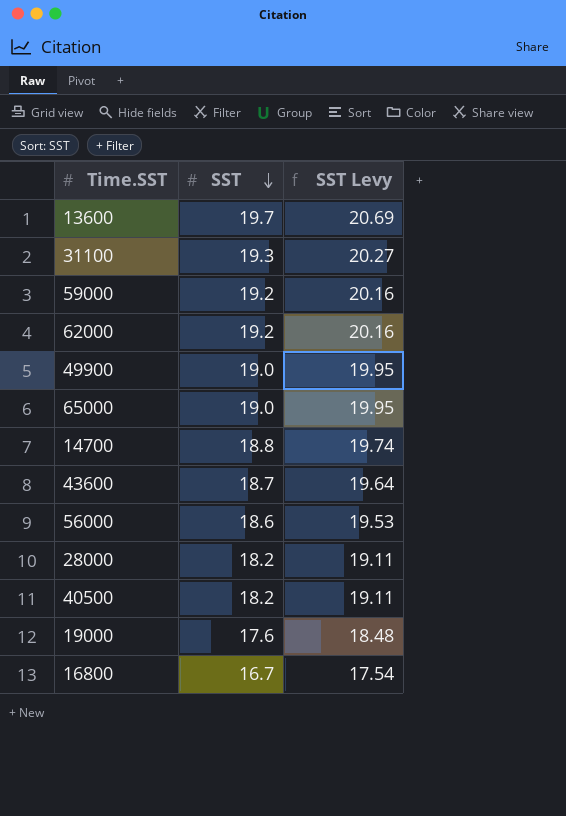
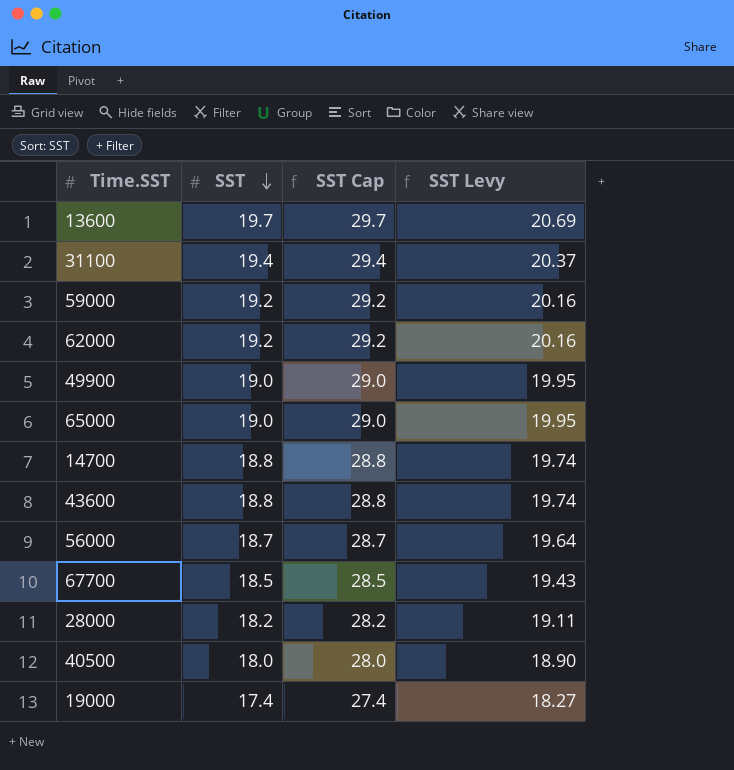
column SST Cap | formula: none -> [SST] + 10
row 16800: 16.7 | 17.54 -> none
31100 | SST: 19.3 -> 19.4
31100 | SST Levy: 20.27 -> 20.37
43600 | SST: 18.7 -> 18.8
43600 | SST Levy: 19.64 -> 19.74
56000 | SST: 18.6 -> 18.7
56000 | SST Levy: 19.53 -> 19.64
row 67700: none -> 18.5 | 28.5 | 19.43
40500 | SST: 18.2 -> 18.0
40500 | SST Levy: 19.11 -> 18.90
19000 | SST: 17.6 -> 17.4
19000 | SST Levy: 18.48 -> 18.27

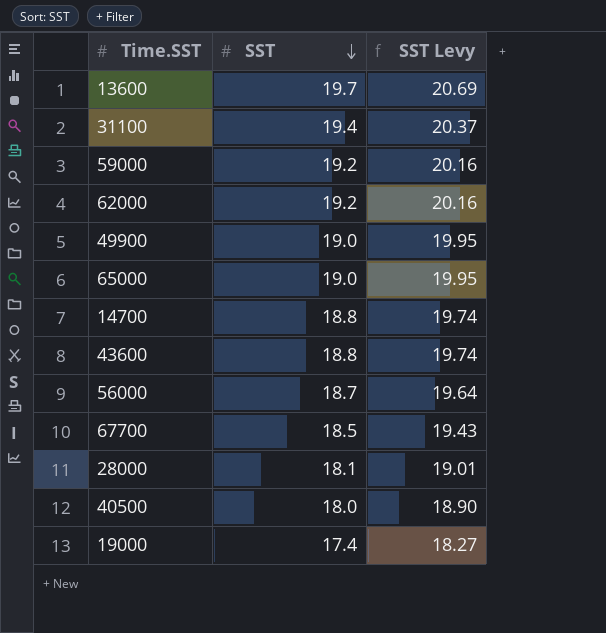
column SST Cap | formula: [SST] + 10 -> none
28000 | SST: 18.2 -> 18.1
28000 | SST Levy: 19.11 -> 19.01

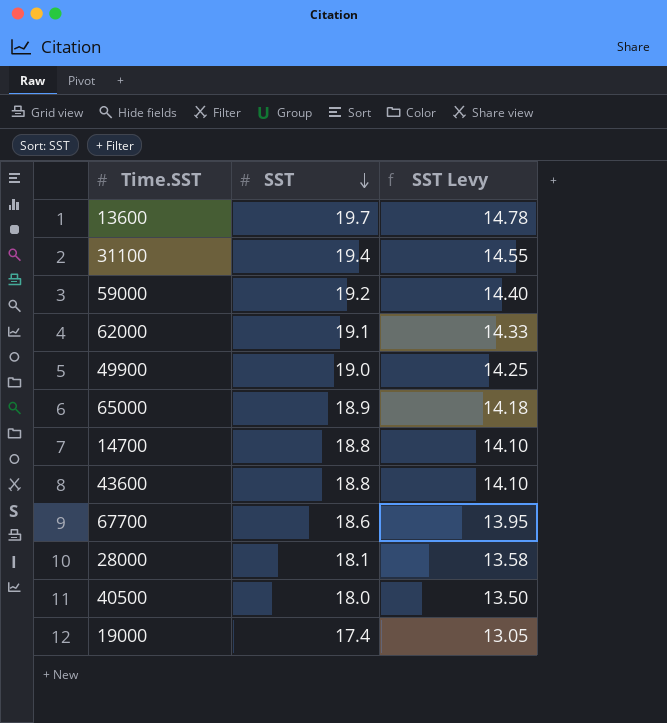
column SST Levy | formula: [SST] * 1.05 -> [SST] * 0.75
row 56000: 18.7 | 19.64 -> none
62000 | SST: 19.2 -> 19.1
65000 | SST: 19.0 -> 18.9
67700 | SST: 18.5 -> 18.6

